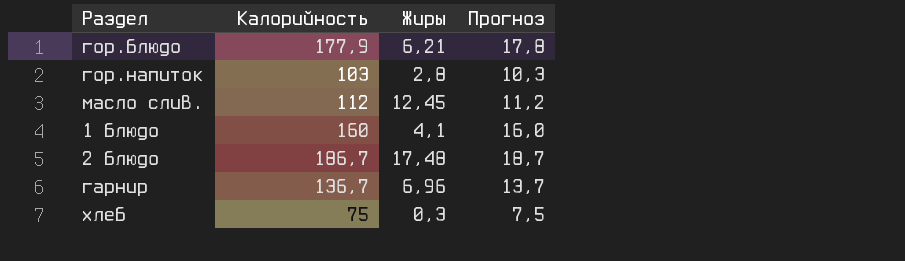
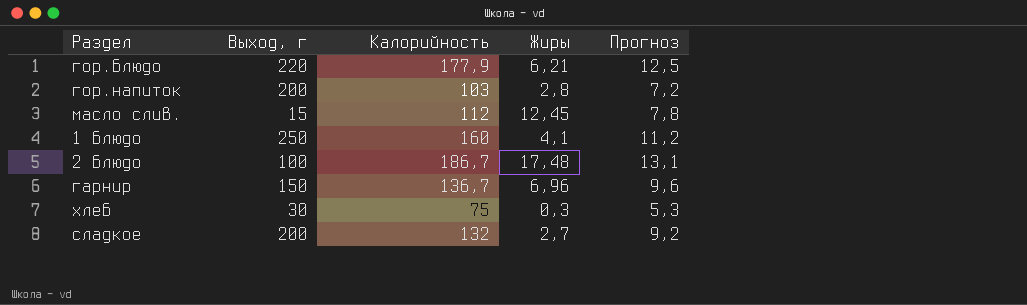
column Выход, г | position: none -> 2
column Прогноз | formula: [Калорийность] * 0,1 -> [Калорийность] * 0,07
row сладкое: none -> 200 | 132 | 2,7 | 9,2

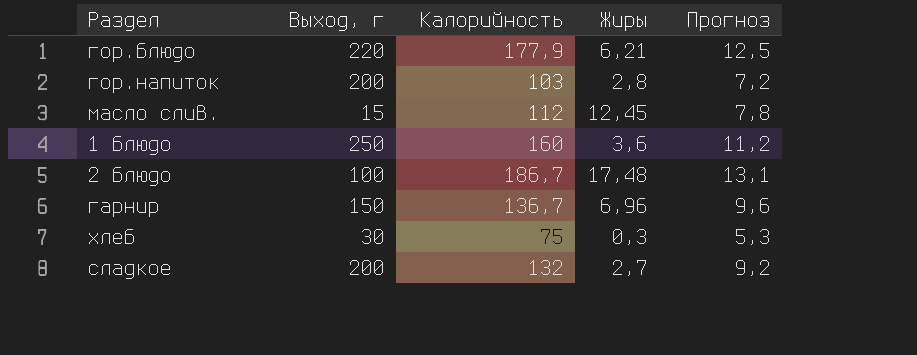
1 блюдо | Жиры: 4,1 -> 3,6

